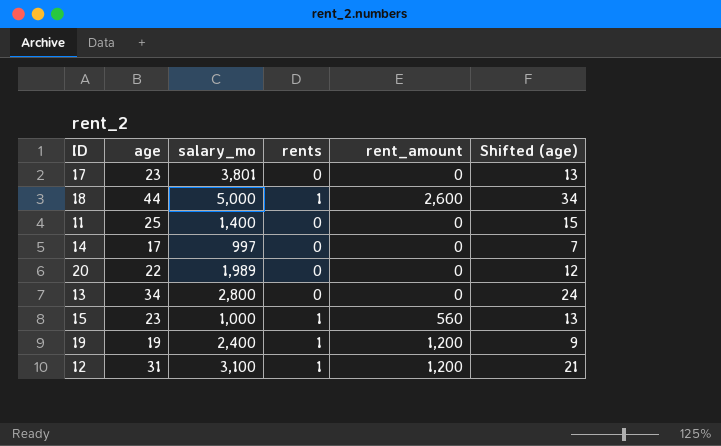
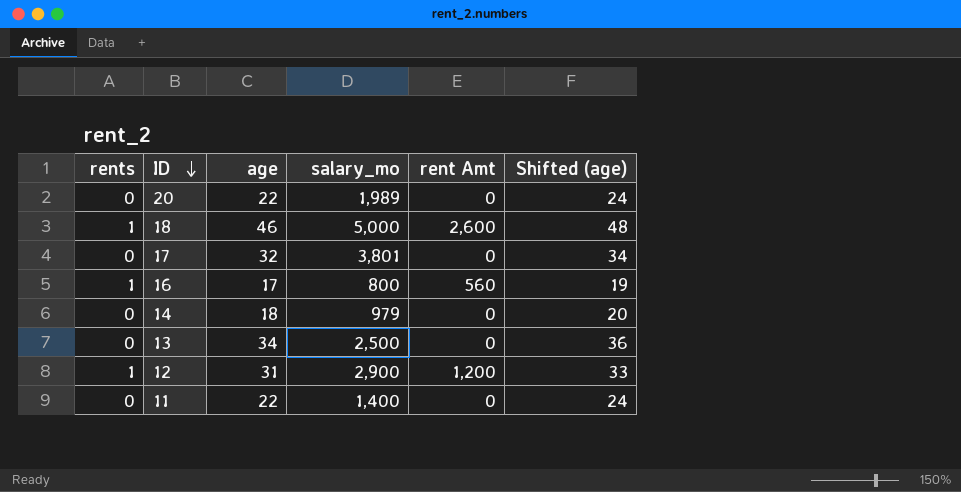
row order: none -> ID descending
column rents | position: 4 -> 1
column name: rent_amount -> rent Amt
column Shifted (age) | formula: [age] - 10 -> [age] + 2
row 15: 23 | 1,000 | 1 | 560 | 13 -> none
row 19: 19 | 2,400 | 1 | 1,200 | 9 -> none
18 | age: 44 -> 46
17 | age: 23 -> 32
row 16: none -> 1 | 17 | 800 | 560 | 19
14 | age: 17 -> 18
14 | salary_mo: 997 -> 979
13 | salary_mo: 2,800 -> 2,500
12 | salary_mo: 3,100 -> 2,900
11 | age: 25 -> 22

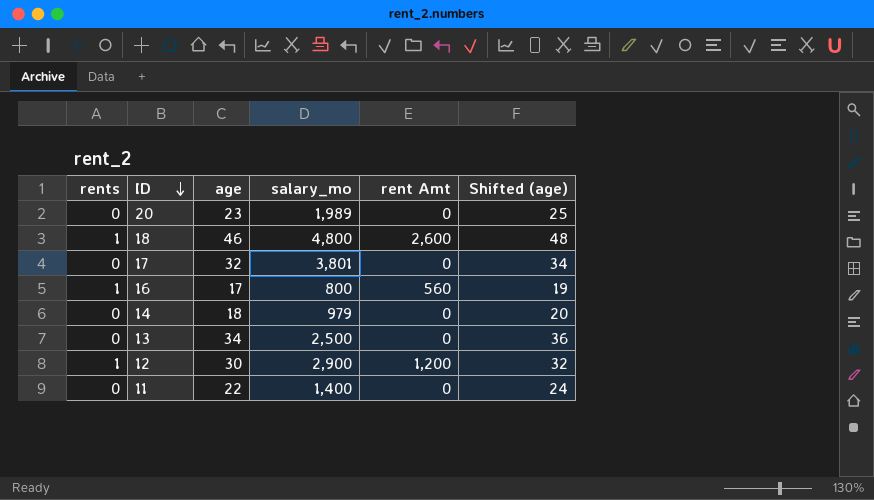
20 | age: 22 -> 23
20 | Shifted (age): 24 -> 25
18 | salary_mo: 5,000 -> 4,800
12 | age: 31 -> 30
12 | Shifted (age): 33 -> 32

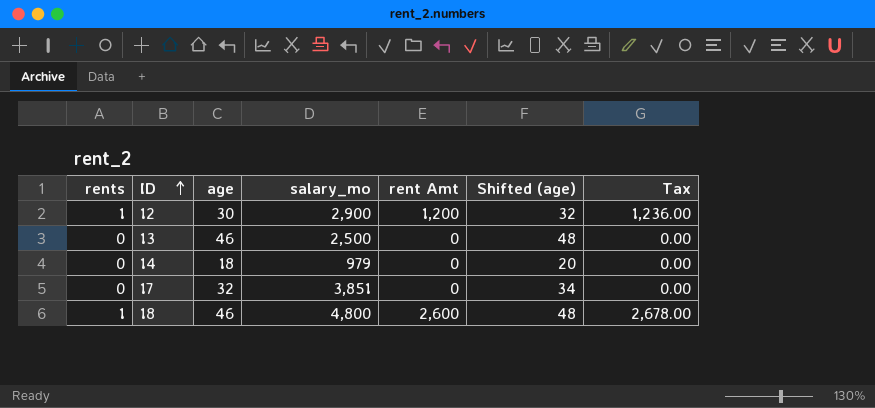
row order: ID descending -> ID ascending
column Tax | formula: none -> [rent Amt] * 1.03
row 20: 0 | 23 | 1,989 | 0 | 25 -> none
row 16: 1 | 17 | 800 | 560 | 19 -> none
row 11: 0 | 22 | 1,400 | 0 | 24 -> none
13 | age: 34 -> 46
13 | Shifted (age): 36 -> 48
17 | salary_mo: 3,801 -> 3,851

